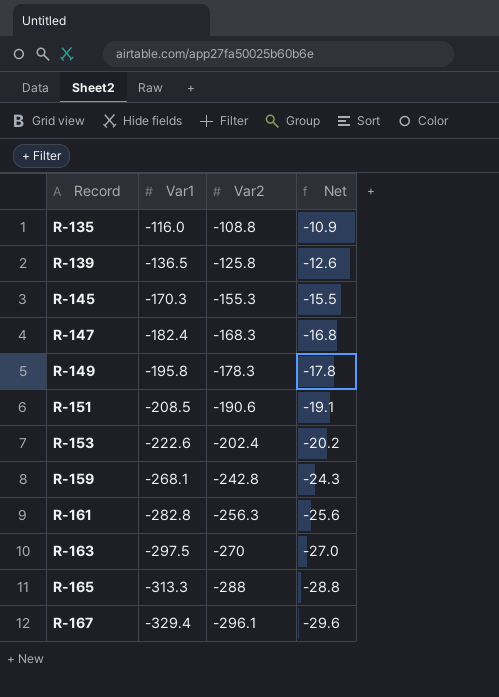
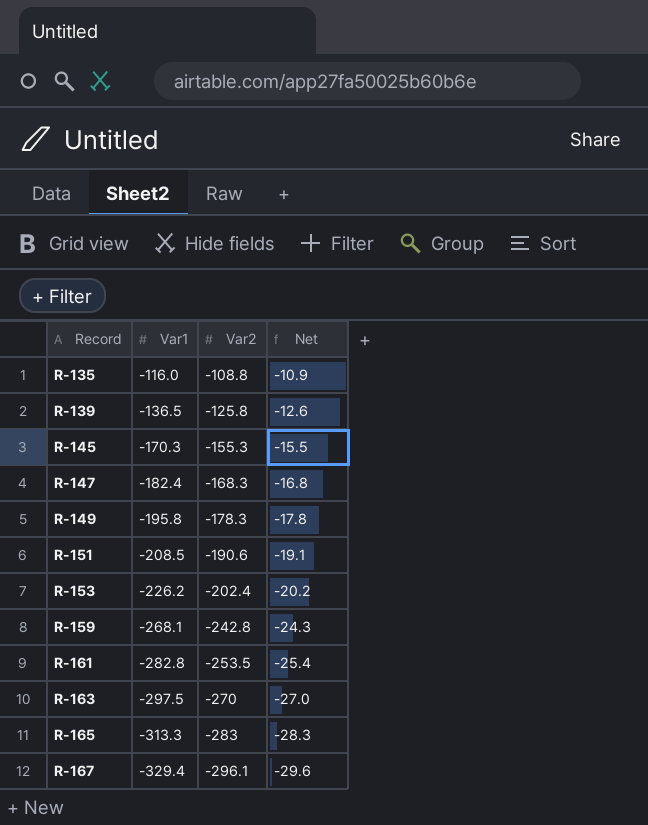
R-153 | Var1: -222.6 -> -226.2
R-161 | Var2: -256.3 -> -253.5
R-161 | Net: -25.6 -> -25.4
R-165 | Var2: -288 -> -283
R-165 | Net: -28.8 -> -28.3

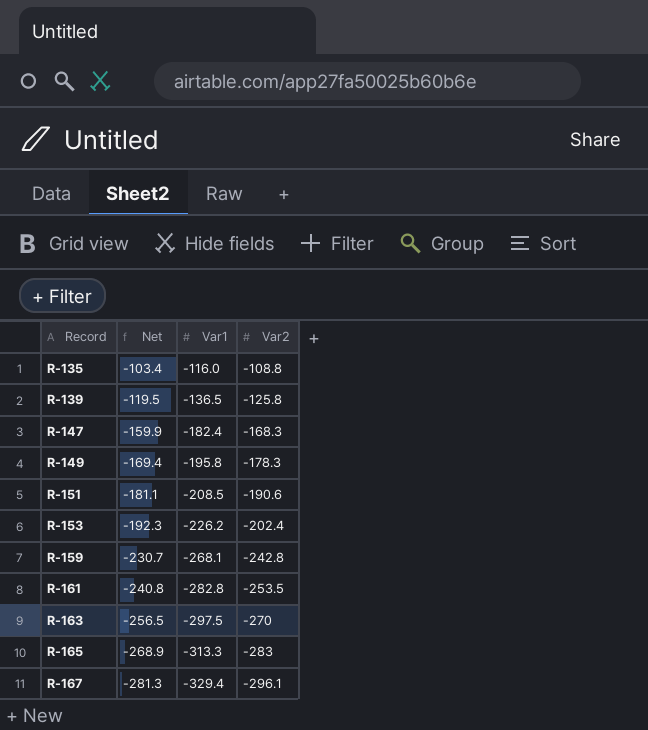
column Net | formula: [Var2] * 0.1 -> [Var2] * 0.95
column Net | position: 4 -> 2
row R-145: -170.3 | -155.3 | -15.5 -> none

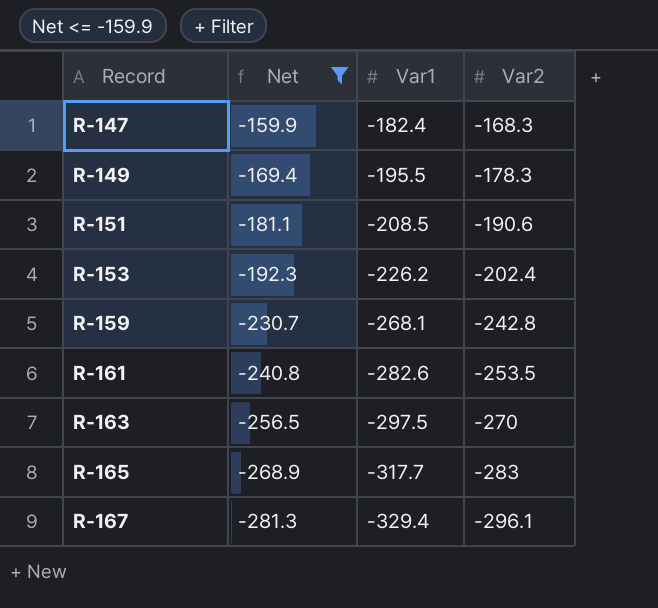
filter: none -> Net <= -159.9
R-149 | Var1: -195.8 -> -195.5
R-161 | Var1: -282.8 -> -282.6
R-165 | Var1: -313.3 -> -317.7

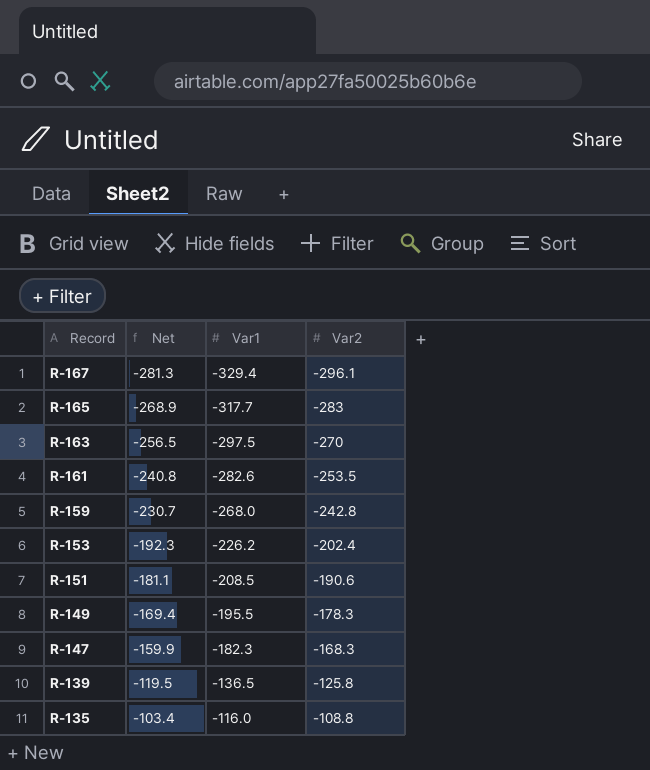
filter: Net <= -159.9 -> none
row order: Record ascending -> Record descending
R-159 | Var1: -268.1 -> -268.0
R-147 | Var1: -182.4 -> -182.3

